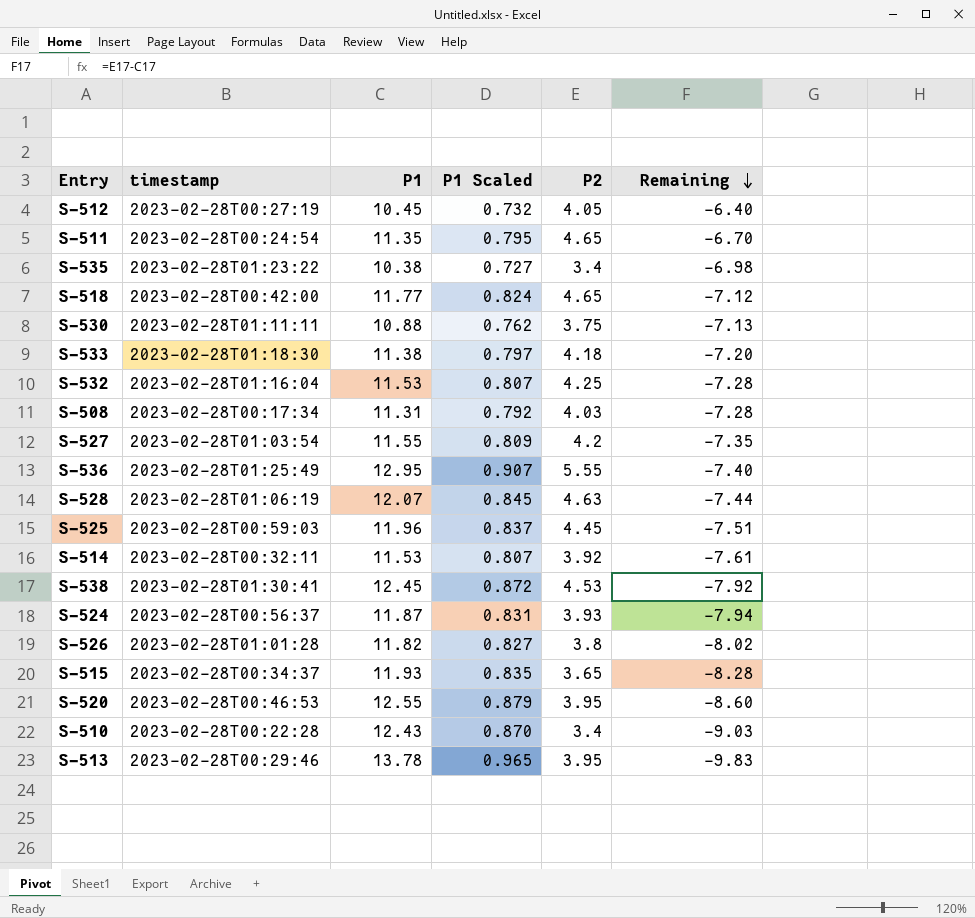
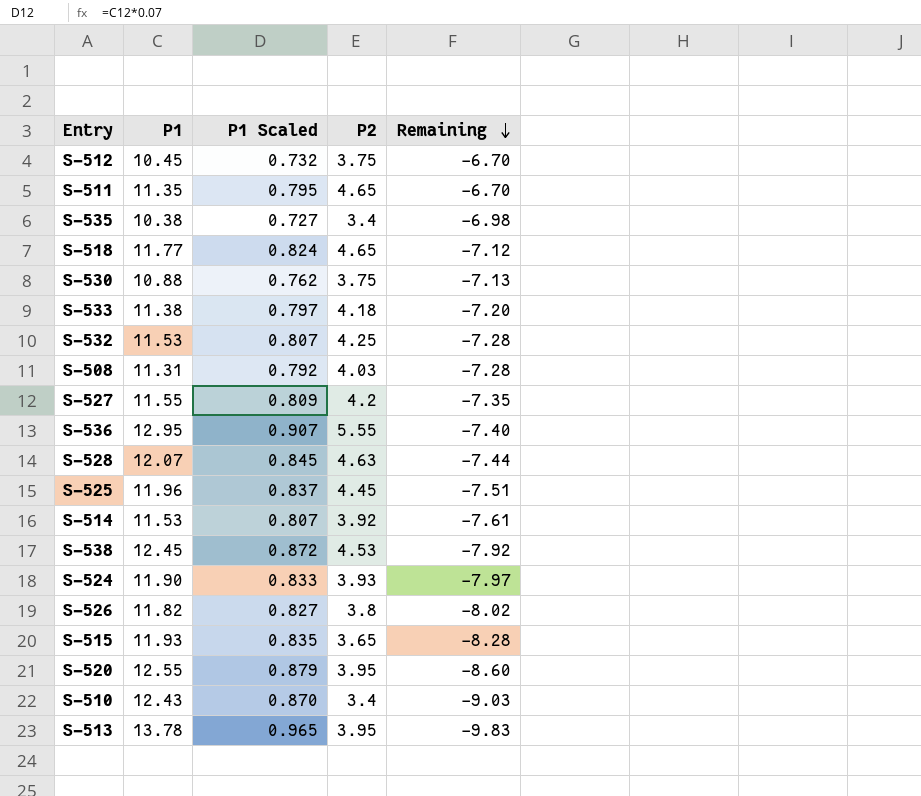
column timestamp | position: 2 -> none
S-512 | P2: 4.05 -> 3.75
S-512 | Remaining: -6.40 -> -6.70
S-524 | P1: 11.87 -> 11.90
S-524 | P1 Scaled: 0.831 -> 0.833
S-524 | Remaining: -7.94 -> -7.97

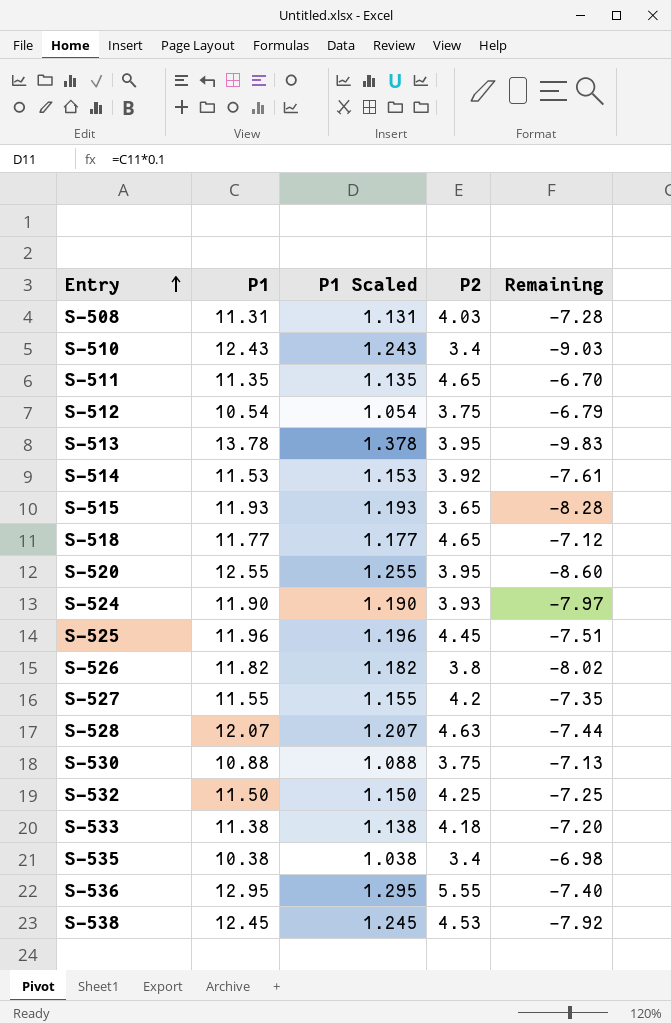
row order: Remaining descending -> Entry ascending
column P1 Scaled | formula: [P1] * 0.07 -> [P1] * 0.1
S-512 | P1: 10.45 -> 10.54
S-512 | Remaining: -6.70 -> -6.79
S-532 | P1: 11.53 -> 11.50
S-532 | Remaining: -7.28 -> -7.25

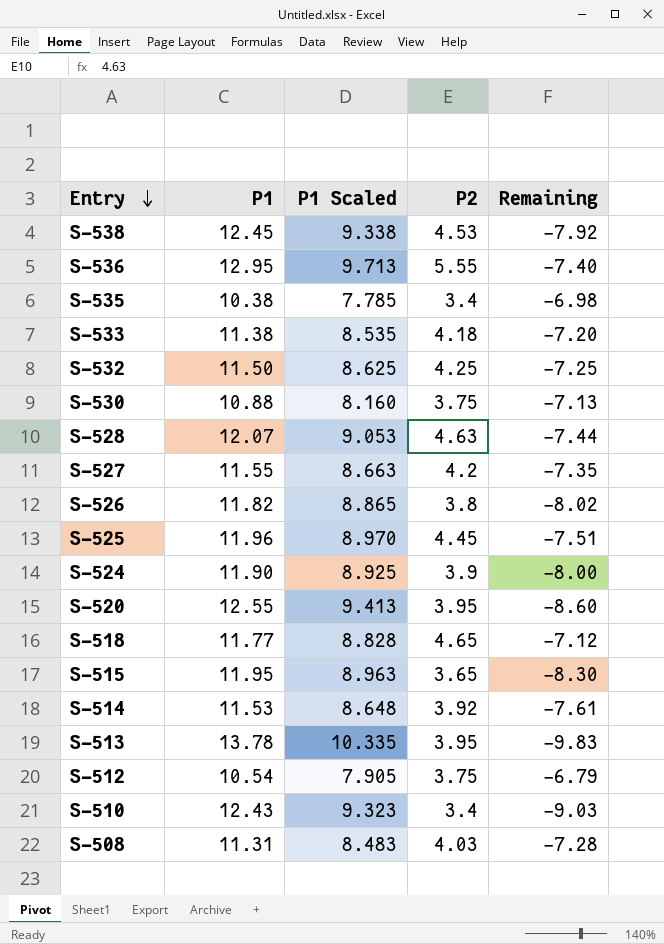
row order: Entry ascending -> Entry descending
column P1 Scaled | formula: [P1] * 0.1 -> [P1] * 0.75
row S-511: 11.35 | 1.135 | 4.65 | -6.70 -> none
S-524 | P2: 3.93 -> 3.9
S-524 | Remaining: -7.97 -> -8.00
S-515 | P1: 11.93 -> 11.95
S-515 | Remaining: -8.28 -> -8.30

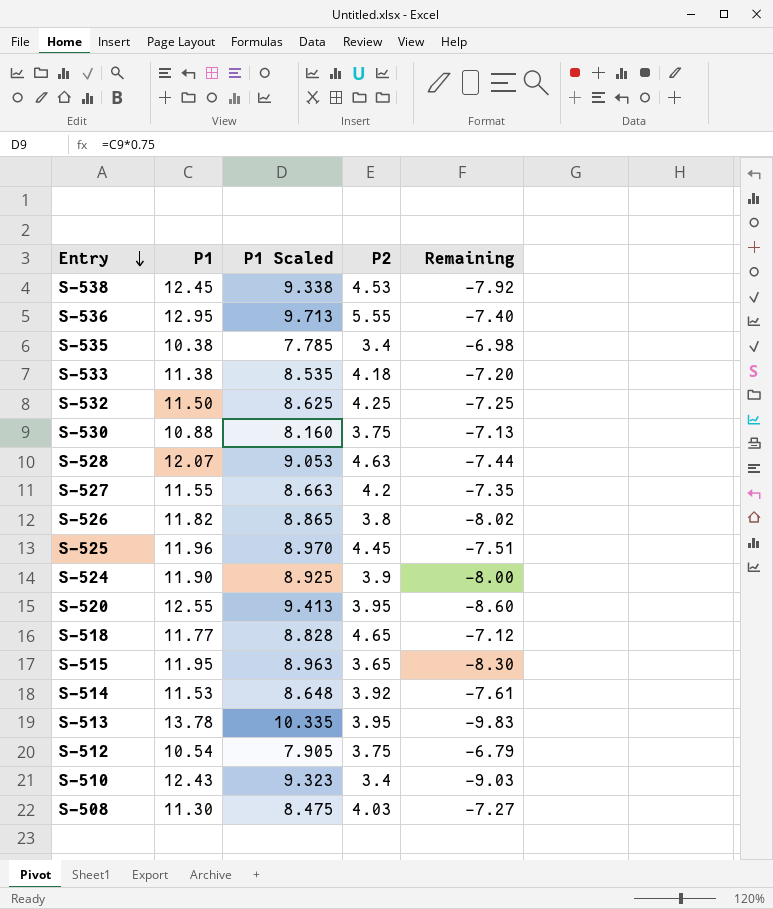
S-508 | P1: 11.31 -> 11.30
S-508 | P1 Scaled: 8.483 -> 8.475
S-508 | Remaining: -7.28 -> -7.27

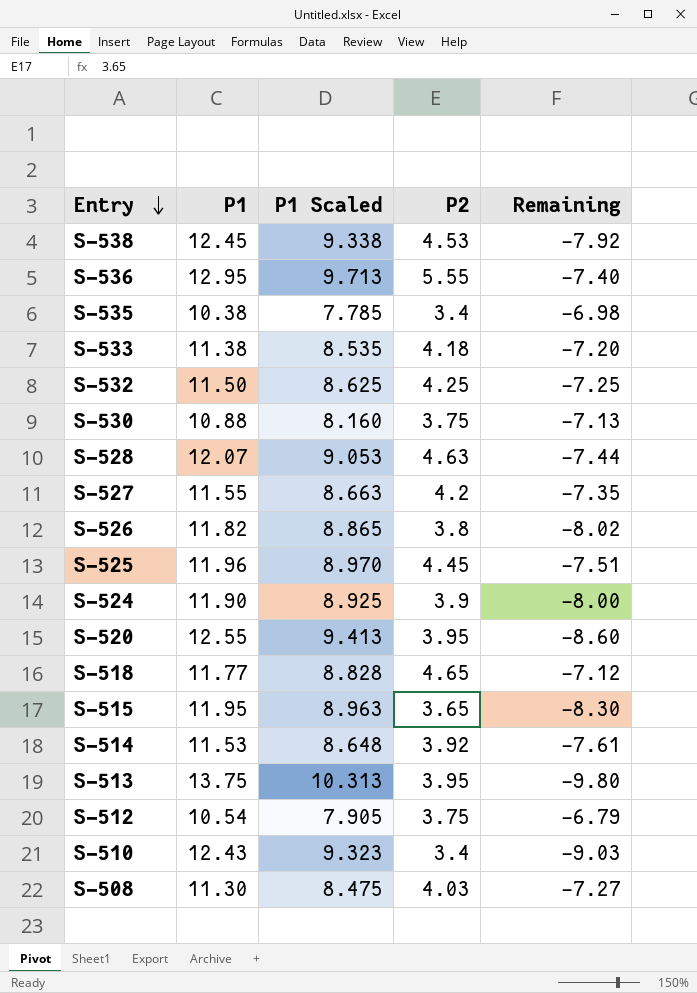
S-513 | P1: 13.78 -> 13.75
S-513 | P1 Scaled: 10.335 -> 10.313
S-513 | Remaining: -9.83 -> -9.80

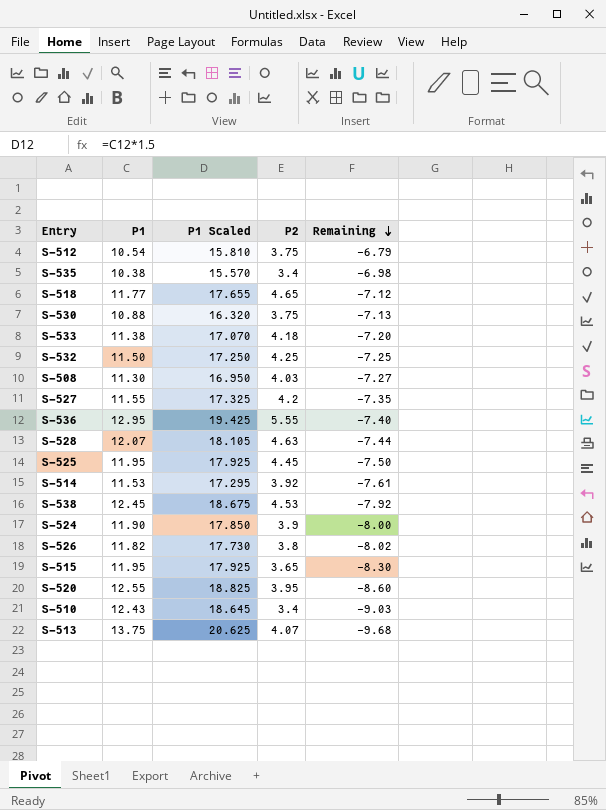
row order: Entry descending -> Remaining descending
column P1 Scaled | formula: [P1] * 0.75 -> [P1] * 1.5
S-525 | P1: 11.96 -> 11.95
S-525 | Remaining: -7.51 -> -7.50
S-513 | P2: 3.95 -> 4.07
S-513 | Remaining: -9.80 -> -9.68

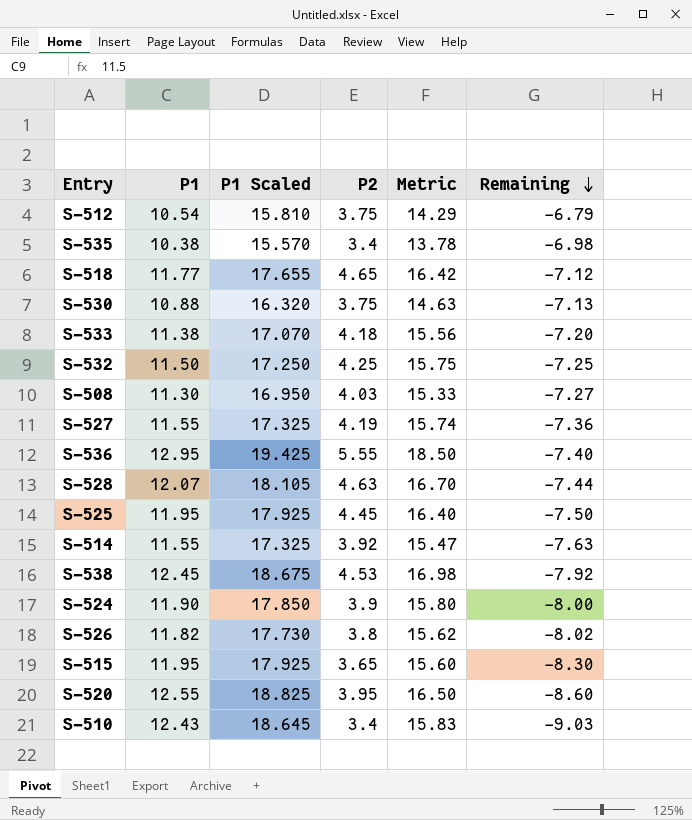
column Metric | formula: none -> [P1] + [P2]
row S-513: 13.75 | 20.625 | 4.07 | -9.68 -> none
S-527 | P2: 4.2 -> 4.19
S-527 | Remaining: -7.35 -> -7.36
S-514 | P1: 11.53 -> 11.55
S-514 | P1 Scaled: 17.295 -> 17.325
S-514 | Remaining: -7.61 -> -7.63

